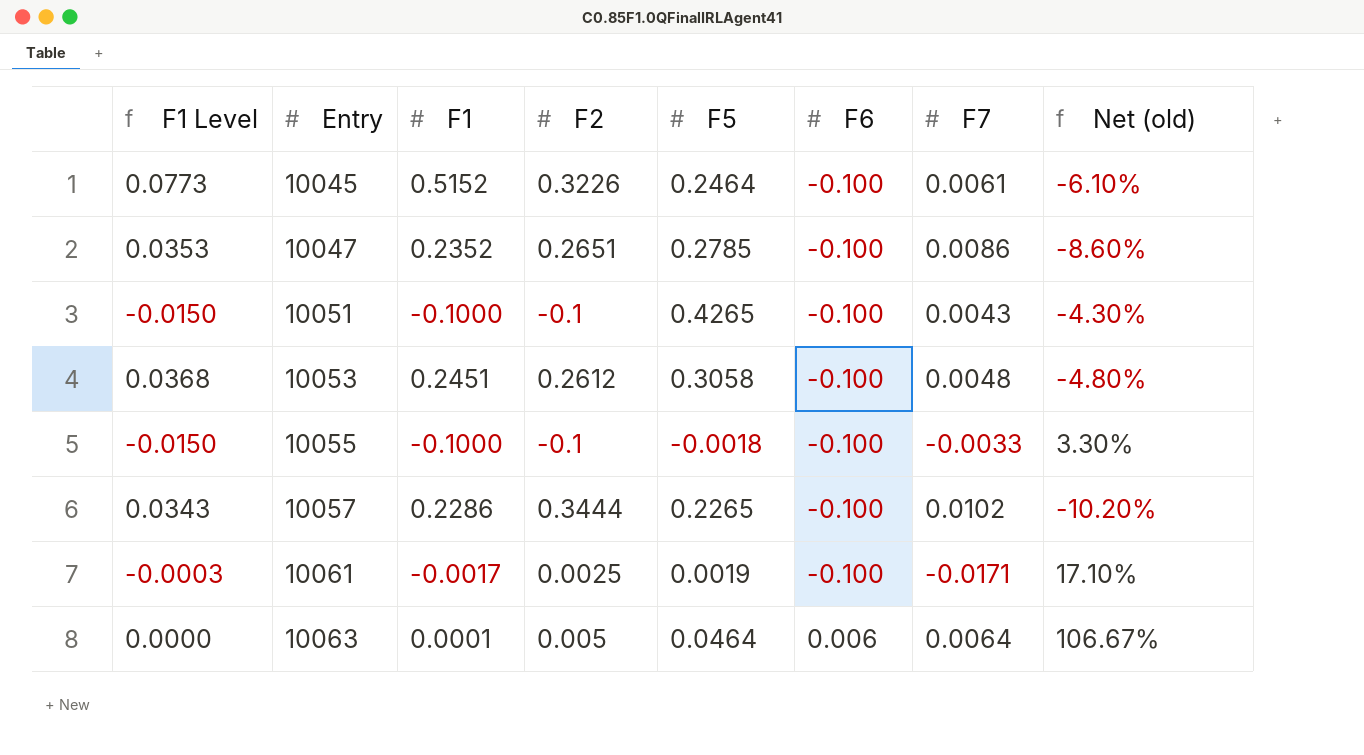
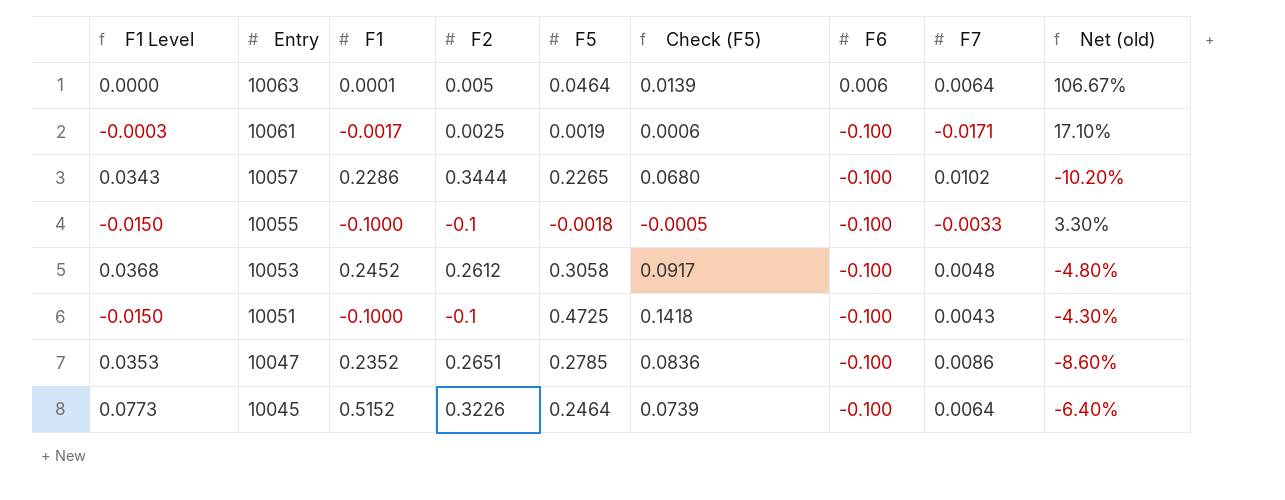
row order: Entry ascending -> Entry descending
column Check (F5) | formula: none -> [F5] * 0.3
10053 | F1: 0.2451 -> 0.2452
10051 | F5: 0.4265 -> 0.4725
10045 | F7: 0.0061 -> 0.0064
10045 | Net (old): -6.10% -> -6.40%

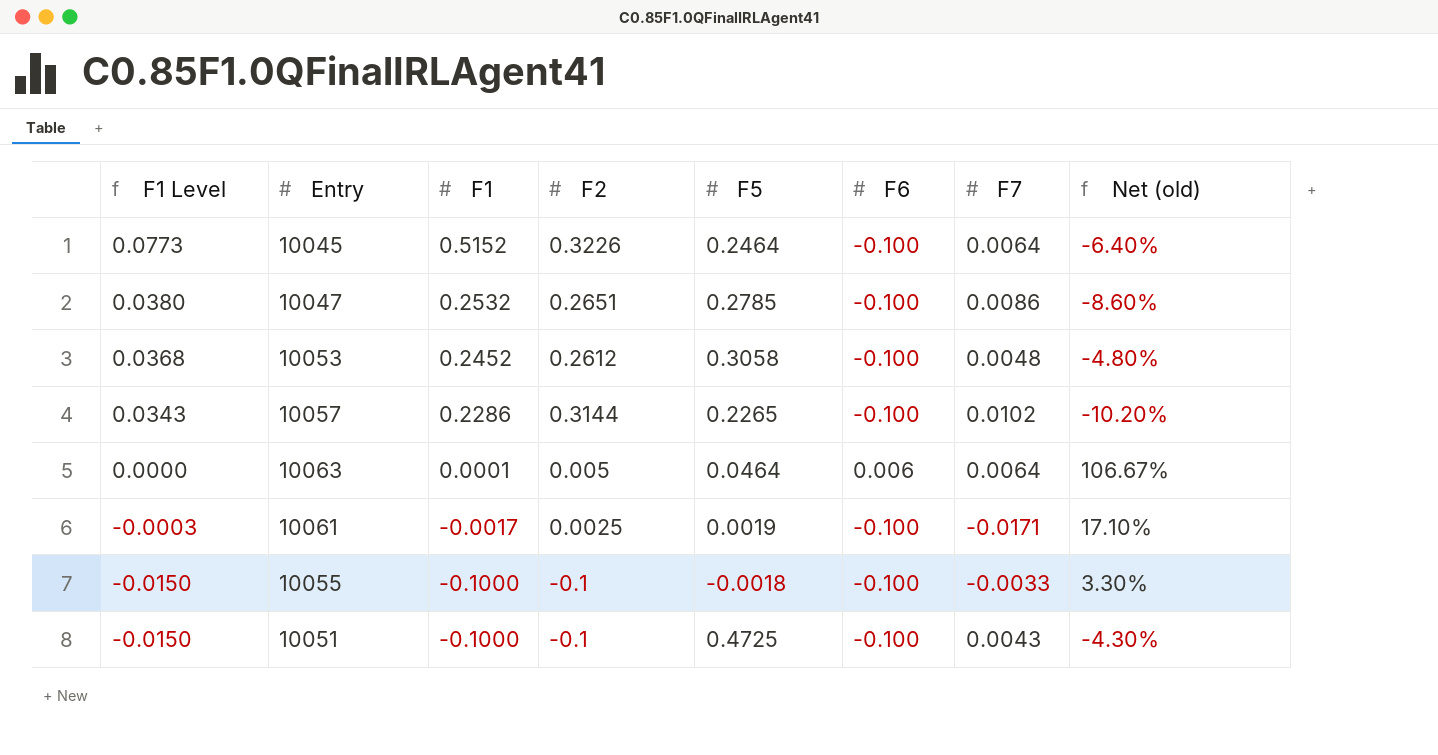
row order: Entry descending -> F1 Level descending
column Check (F5) | formula: [F5] * 0.3 -> none
10047 | F1 Level: 0.0353 -> 0.0380
10047 | F1: 0.2352 -> 0.2532
10057 | F2: 0.3444 -> 0.3144

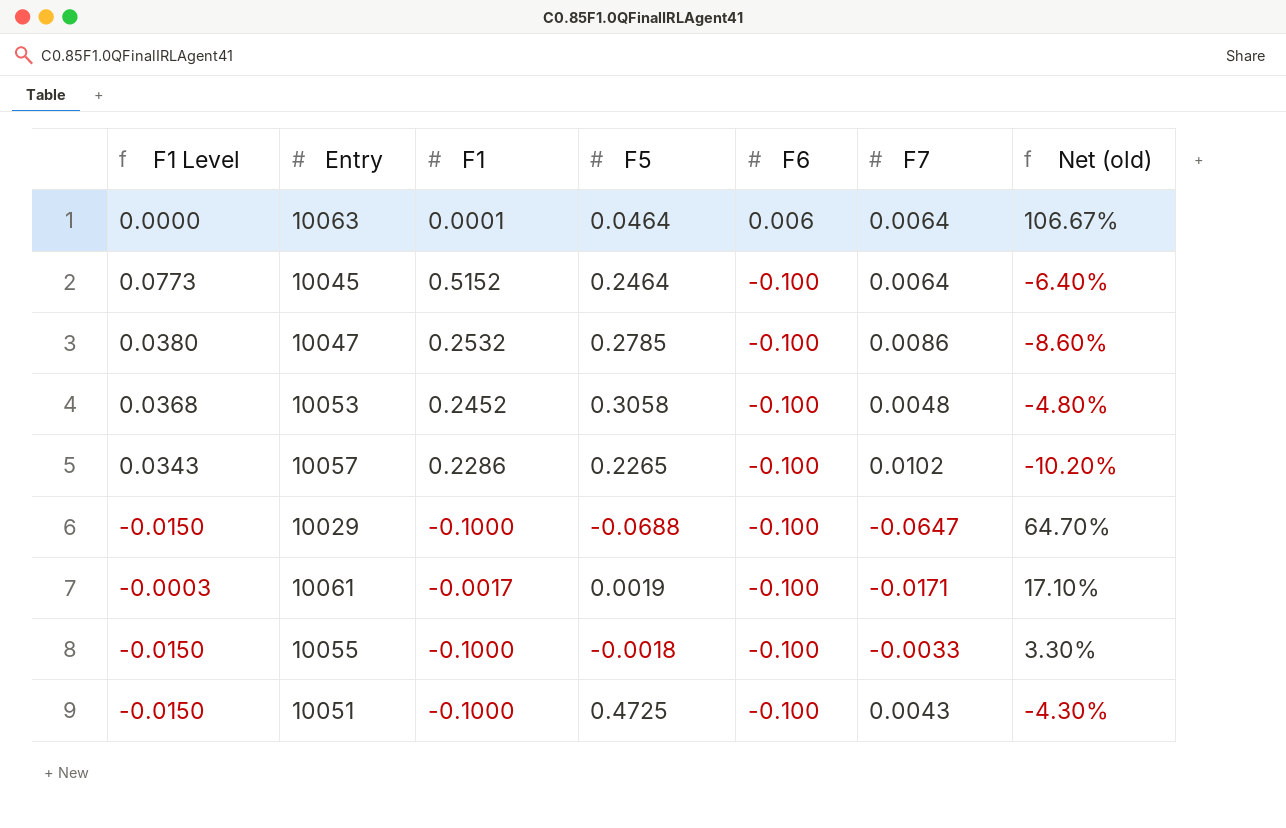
row order: F1 Level descending -> F6 descending
column F2 | position: 4 -> none
row 10029: none -> -0.0150 | -0.1000 | -0.0688 | -0.100 | -0.0647 | 64.70%

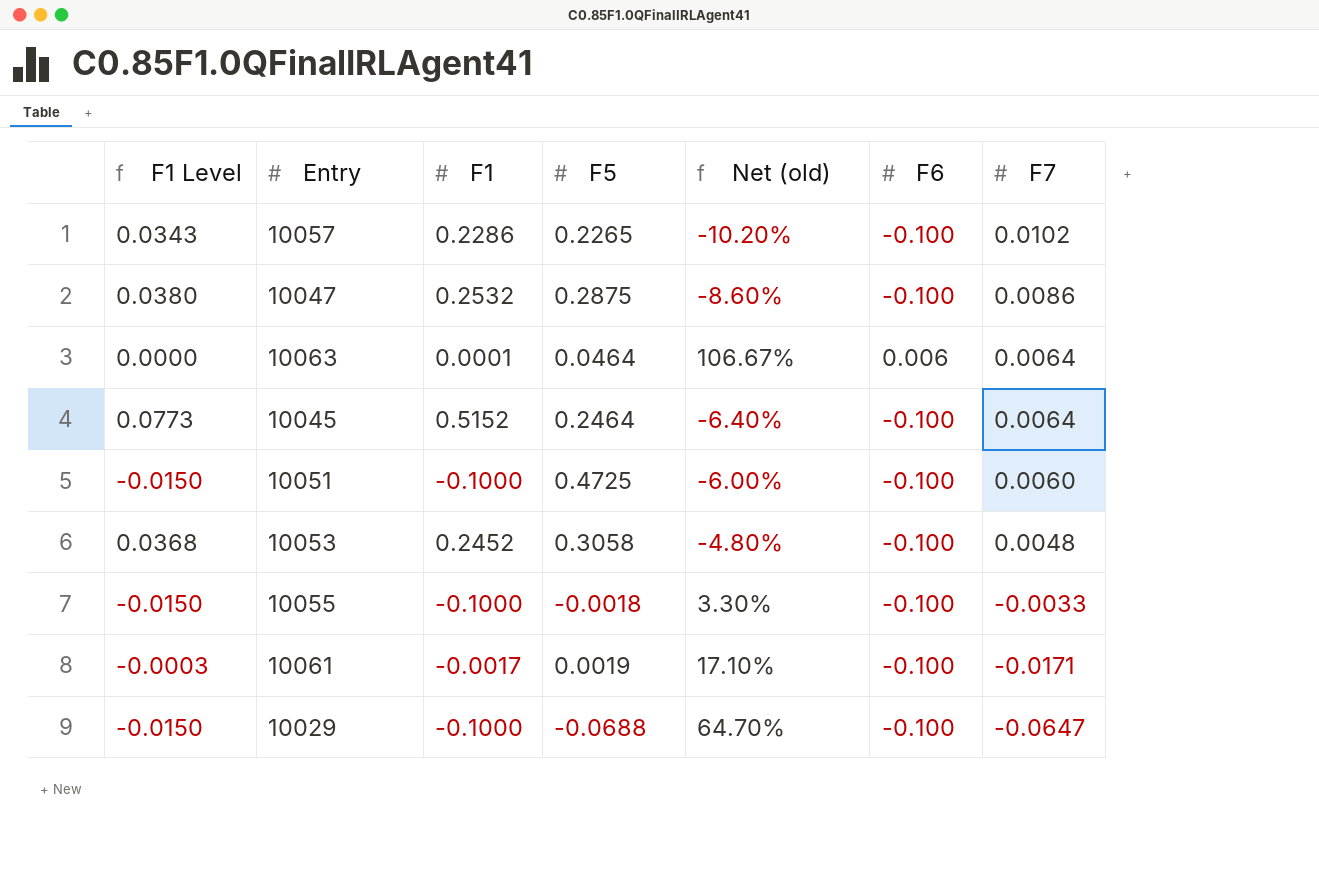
row order: F6 descending -> F7 descending
column Net (old) | position: 7 -> 5
10047 | F5: 0.2785 -> 0.2875
10051 | Net (old): -4.30% -> -6.00%
10051 | F7: 0.0043 -> 0.0060

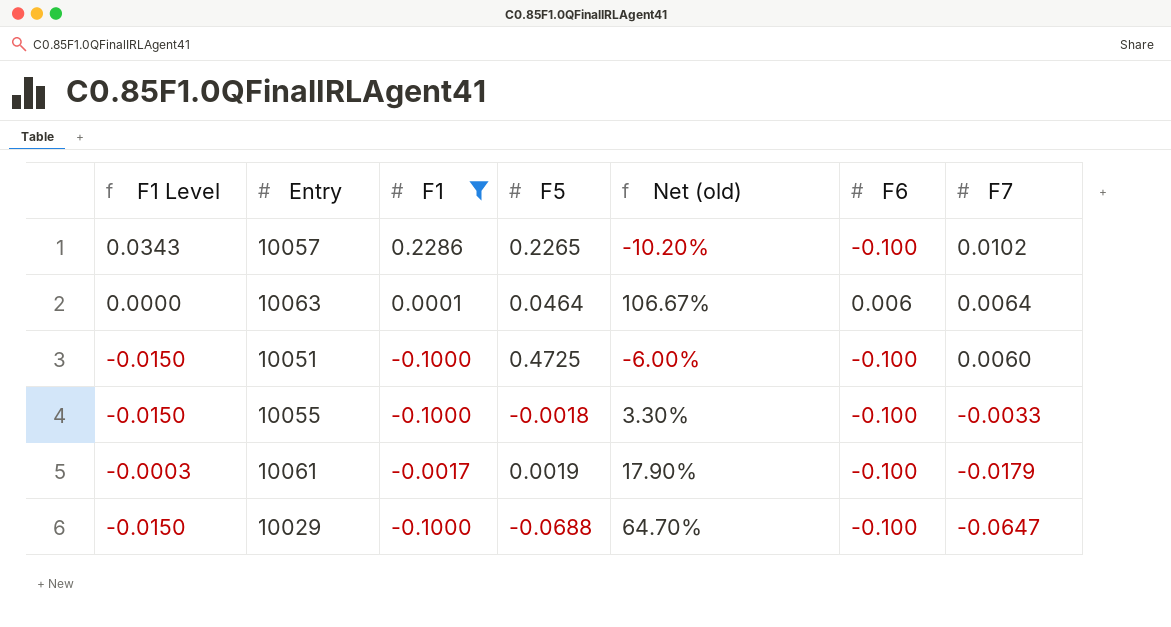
filter: none -> F1 <= 0.2286
10061 | Net (old): 17.10% -> 17.90%
10061 | F7: -0.0171 -> -0.0179

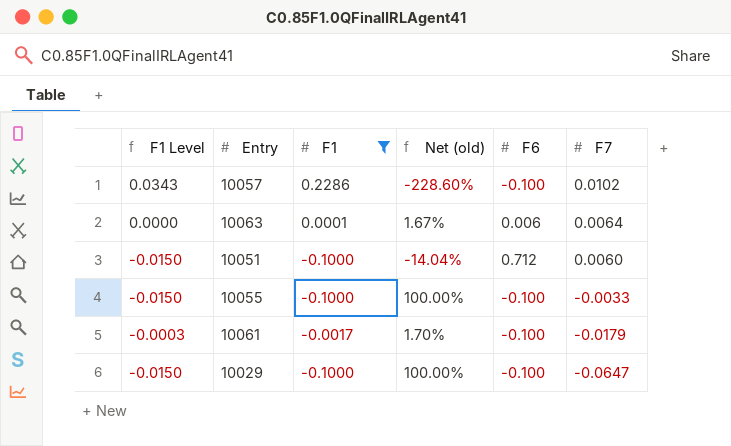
column F5 | position: 4 -> none
column Net (old) | formula: [F7] / [F6] -> [F1] / [F6]
10051 | F6: -0.100 -> 0.712

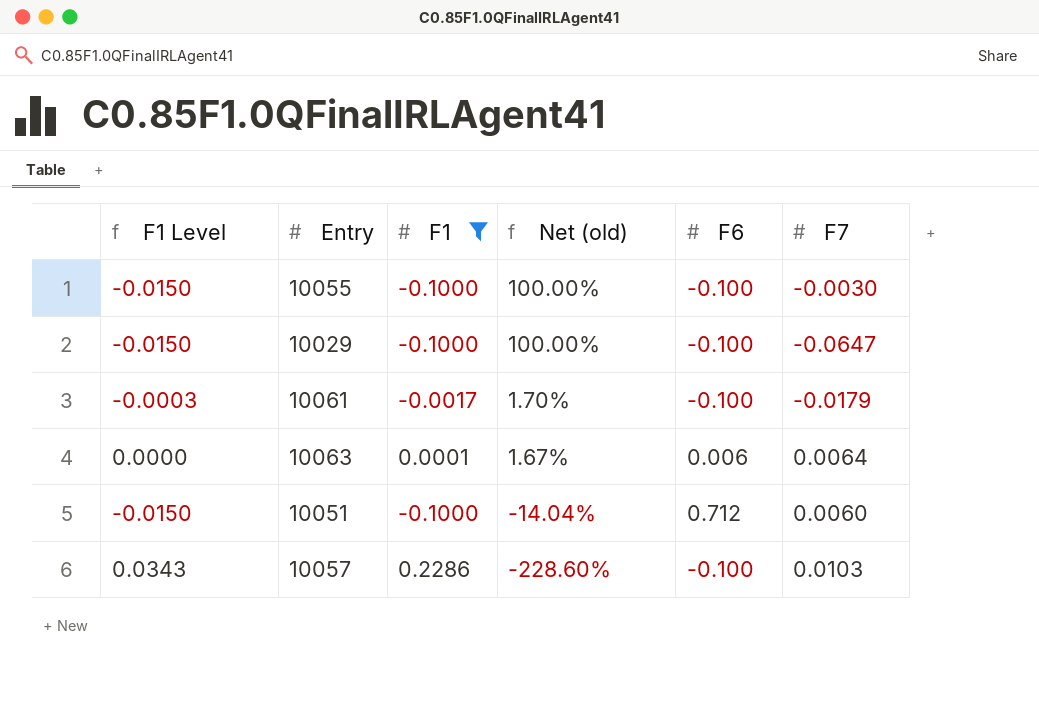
row order: F7 descending -> Net (old) descending
10055 | F7: -0.0033 -> -0.0030
10057 | F7: 0.0102 -> 0.0103

